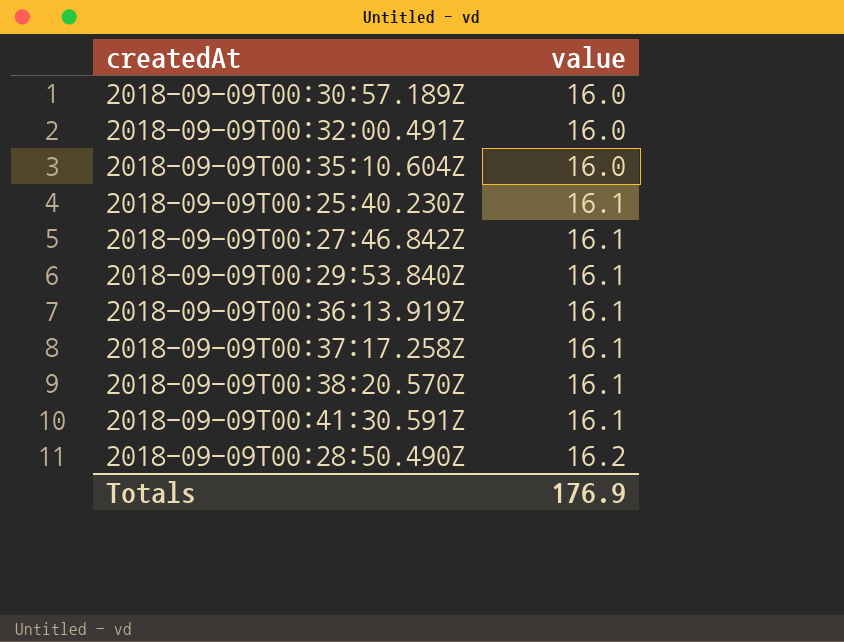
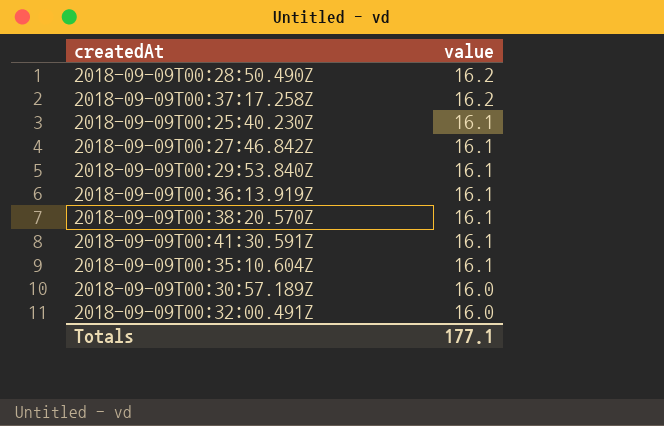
row order: value ascending -> value descending
2018-09-09T00:37:17.258Z | value: 16.1 -> 16.2
2018-09-09T00:35:10.604Z | value: 16.0 -> 16.1
Totals | value: 176.9 -> 177.1

